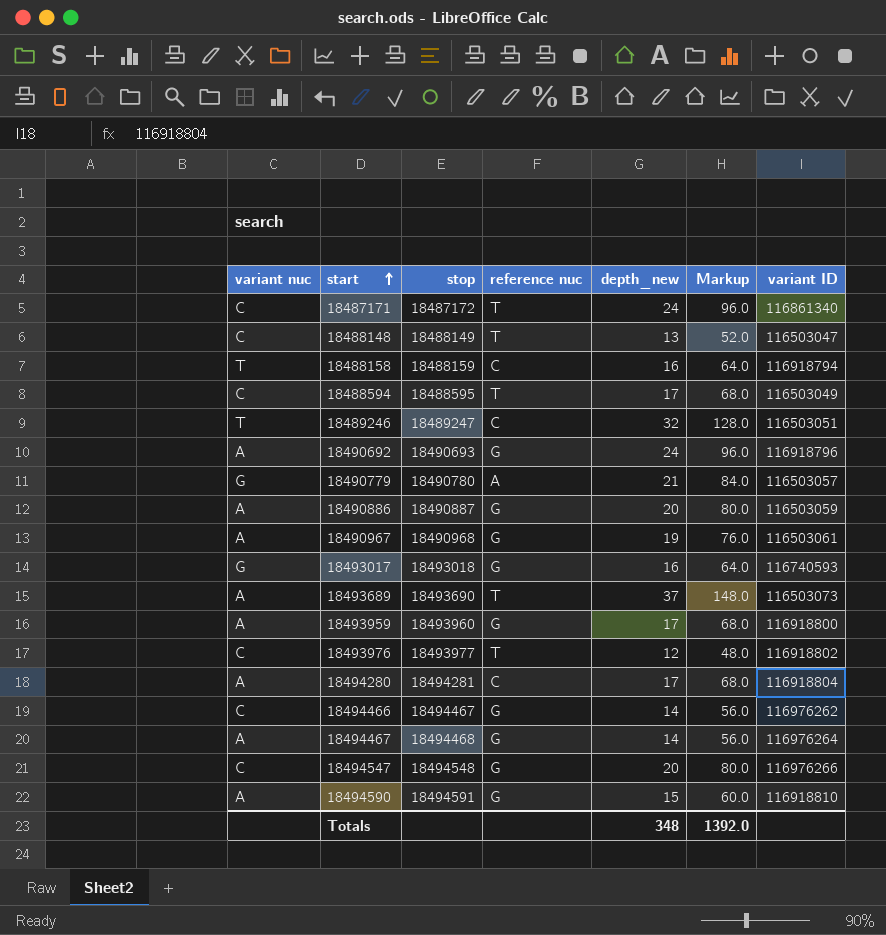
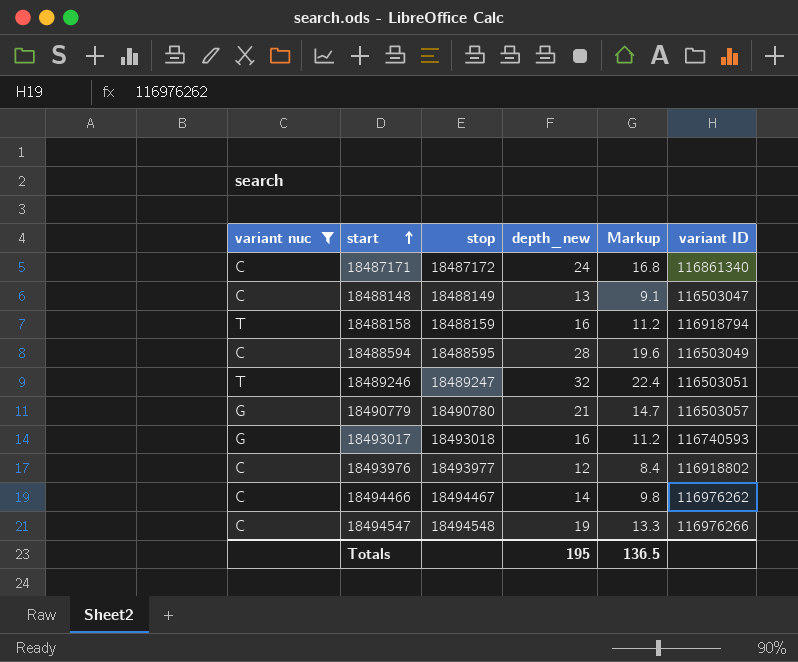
filter: none -> variant nuc != A
column reference nuc | position: 4 -> none
column Markup | formula: [depth_new] * 4 -> [depth_new] * 0.7
18488594 | depth_new: 17 -> 28
18494547 | depth_new: 20 -> 19
Totals | depth_new: 348 -> 195
Totals | Markup: 1392.0 -> 136.5

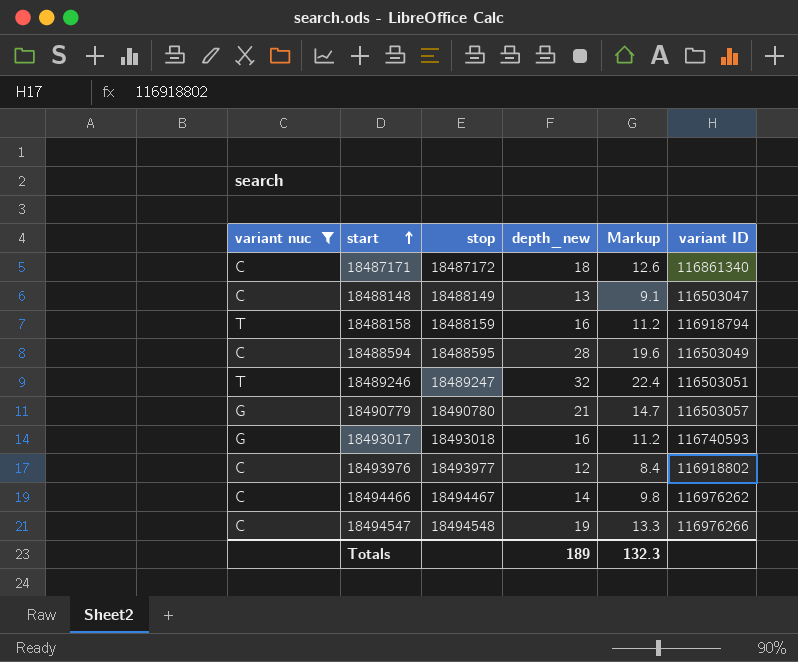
18487171 | depth_new: 24 -> 18
18487171 | Markup: 16.8 -> 12.6
Totals | depth_new: 195 -> 189
Totals | Markup: 136.5 -> 132.3

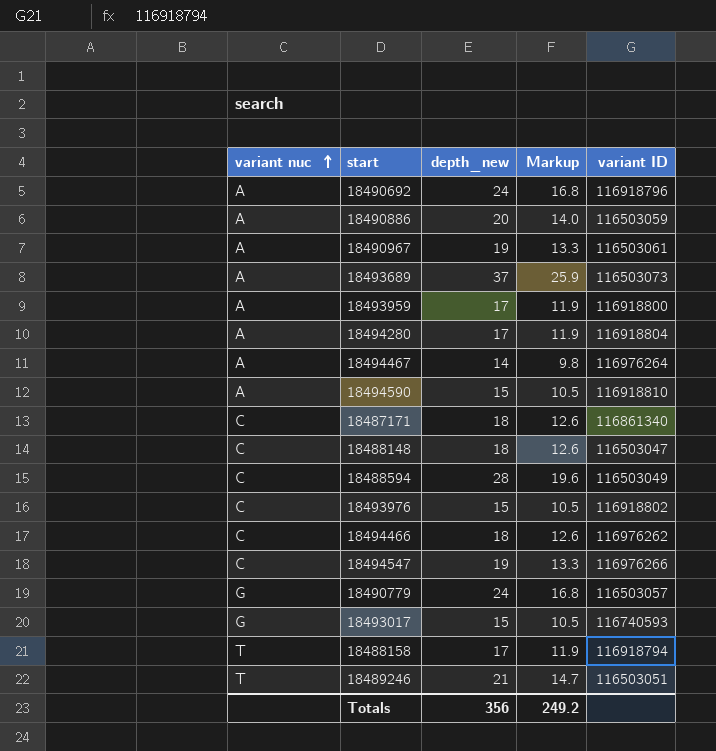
filter: variant nuc != A -> none
row order: start ascending -> variant nuc ascending
column stop | position: 3 -> none
18488148 | depth_new: 13 -> 18
18488148 | Markup: 9.1 -> 12.6
18493976 | depth_new: 12 -> 15
18493976 | Markup: 8.4 -> 10.5
18494466 | depth_new: 14 -> 18
18494466 | Markup: 9.8 -> 12.6
18490779 | depth_new: 21 -> 24
18490779 | Markup: 14.7 -> 16.8
18493017 | depth_new: 16 -> 15
18493017 | Markup: 11.2 -> 10.5
18488158 | depth_new: 16 -> 17
18488158 | Markup: 11.2 -> 11.9
18489246 | depth_new: 32 -> 21
18489246 | Markup: 22.4 -> 14.7
Totals | depth_new: 189 -> 356
Totals | Markup: 132.3 -> 249.2

